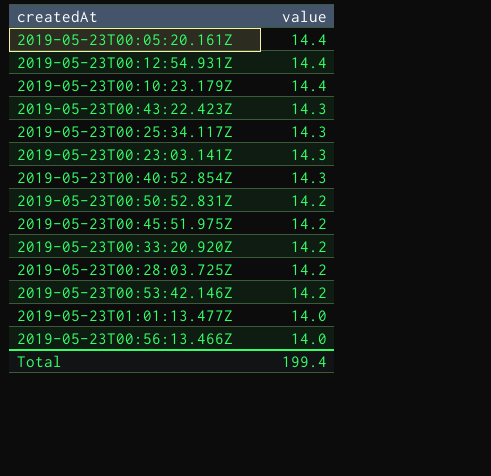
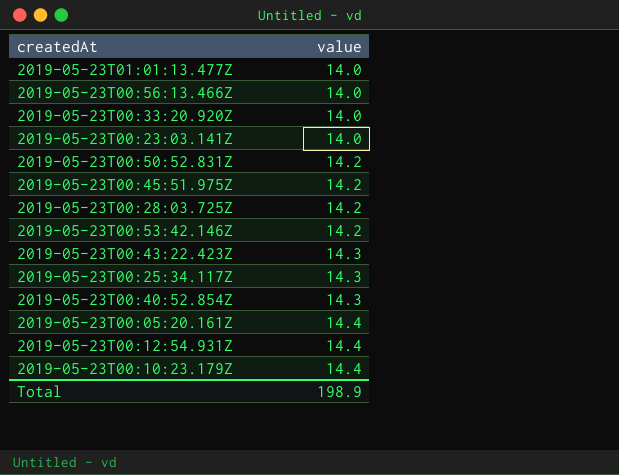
row order: value descending -> value ascending
2019-05-23T00:33:20.920Z | value: 14.2 -> 14.0
2019-05-23T00:23:03.141Z | value: 14.3 -> 14.0
Total | value: 199.4 -> 198.9

